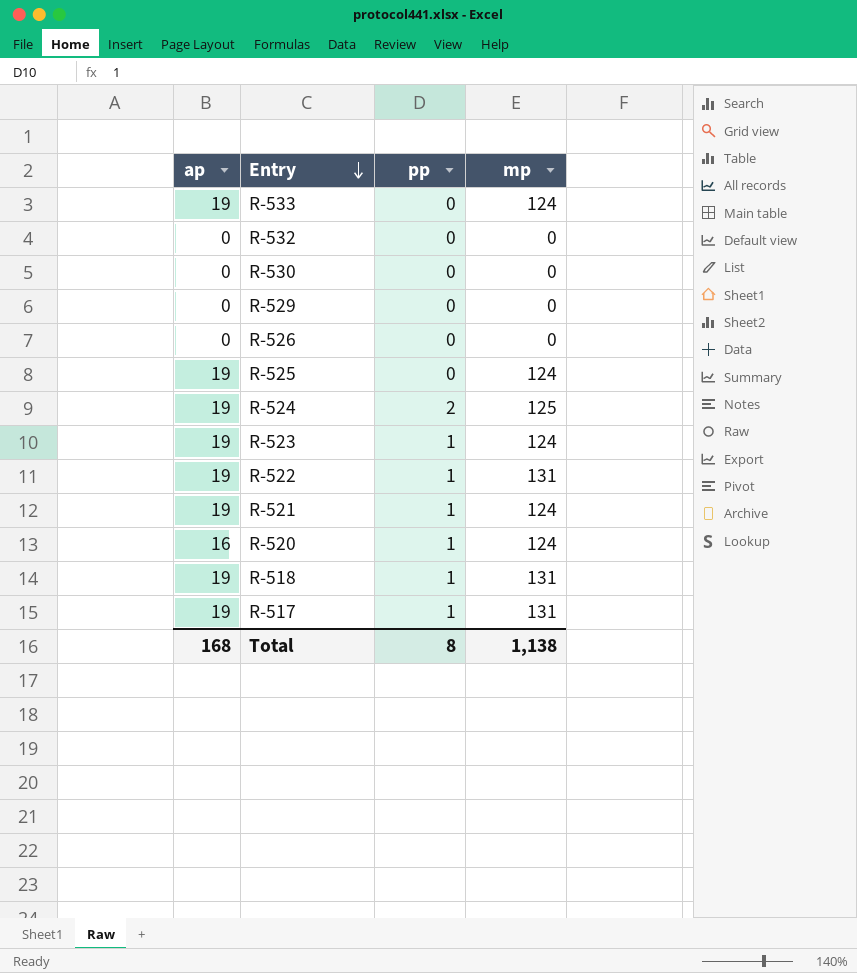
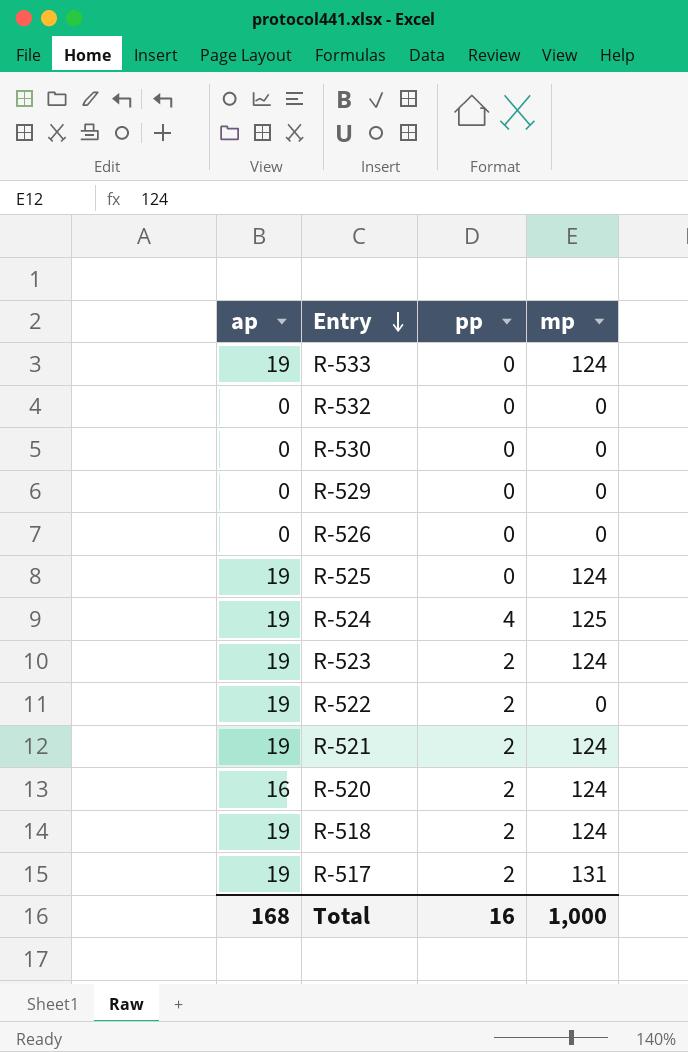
R-524 | pp: 2 -> 4
R-523 | pp: 1 -> 2
R-522 | pp: 1 -> 2
R-522 | mp: 131 -> 0
R-521 | pp: 1 -> 2
R-520 | pp: 1 -> 2
R-518 | pp: 1 -> 2
R-518 | mp: 131 -> 124
R-517 | pp: 1 -> 2
Total | pp: 8 -> 16
Total | mp: 1,138 -> 1,000

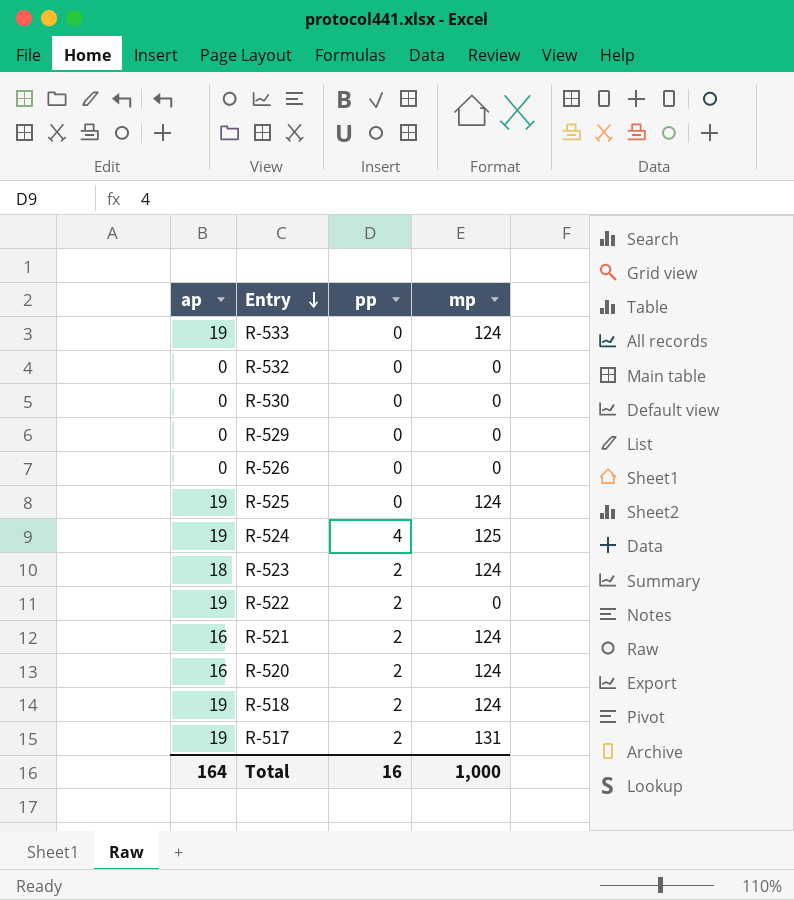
R-523 | ap: 19 -> 18
R-521 | ap: 19 -> 16
Total | ap: 168 -> 164

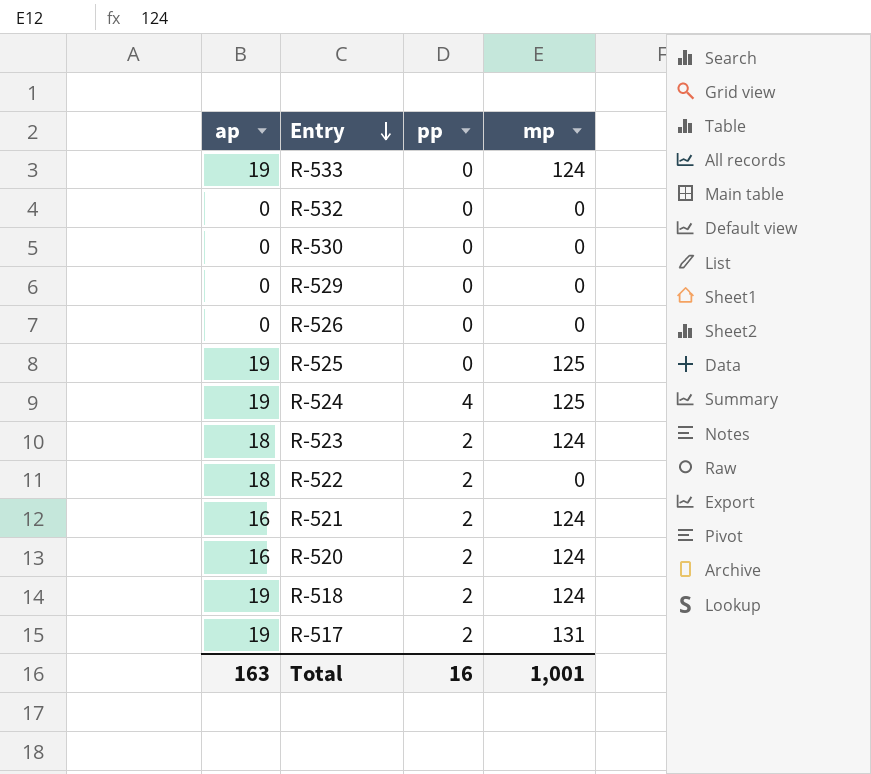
R-525 | mp: 124 -> 125
R-522 | ap: 19 -> 18
Total | ap: 164 -> 163
Total | mp: 1,000 -> 1,001

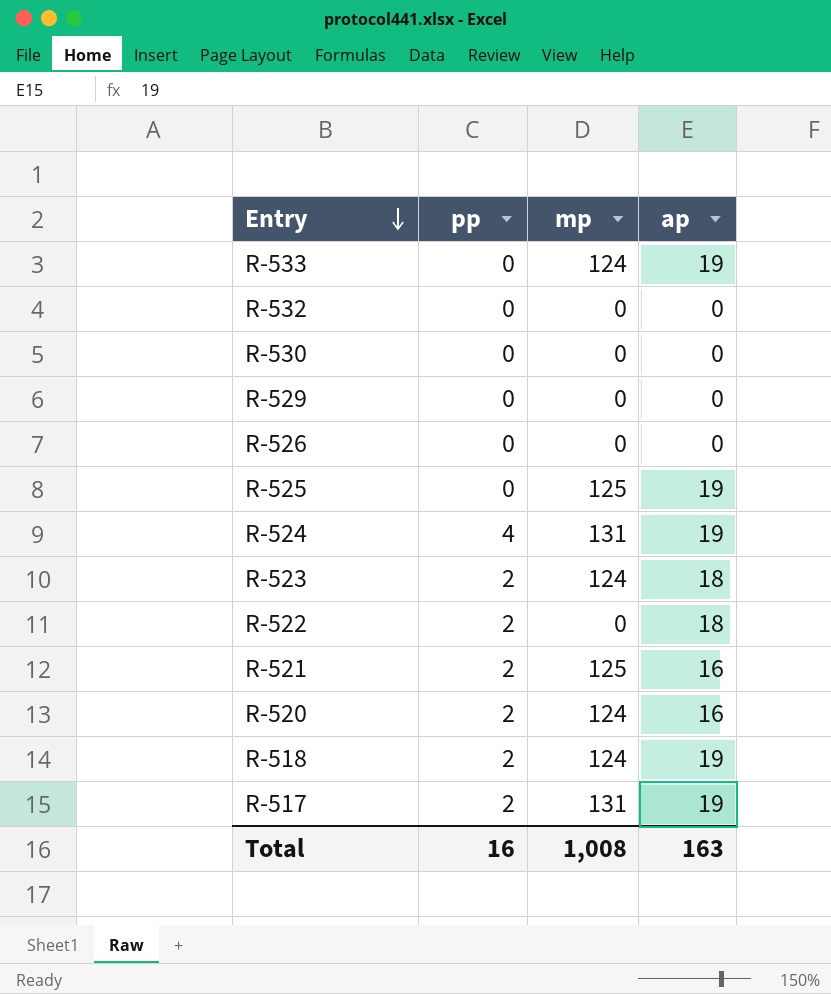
column ap | position: 1 -> 4
R-524 | mp: 125 -> 131
R-521 | mp: 124 -> 125
Total | mp: 1,001 -> 1,008

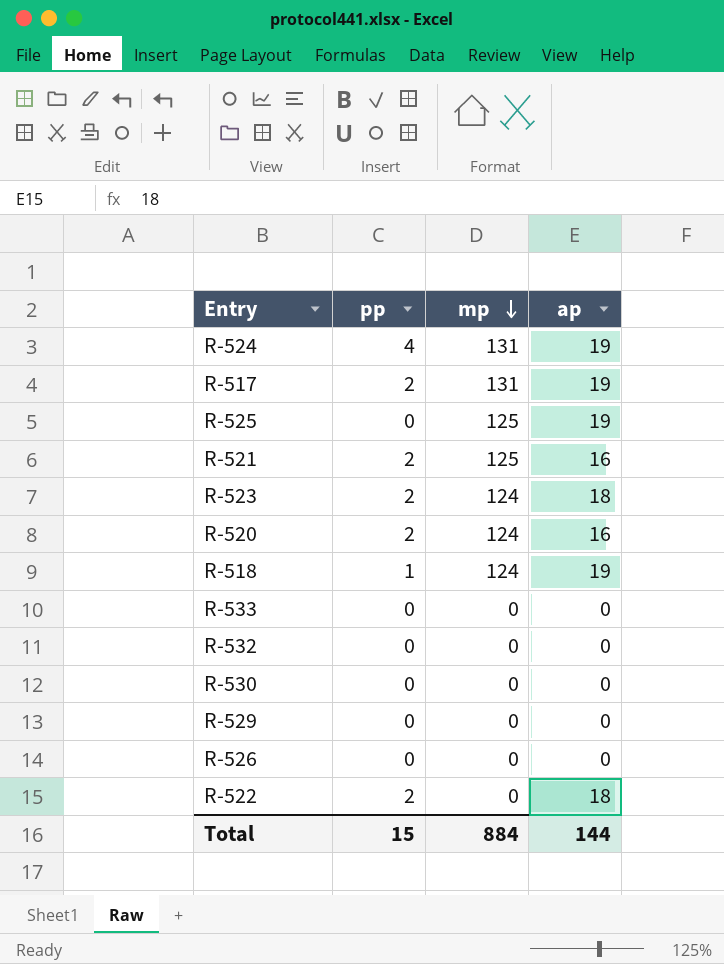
row order: Entry descending -> mp descending
R-518 | pp: 2 -> 1
R-533 | mp: 124 -> 0
R-533 | ap: 19 -> 0
Total | pp: 16 -> 15
Total | mp: 1,008 -> 884
Total | ap: 163 -> 144

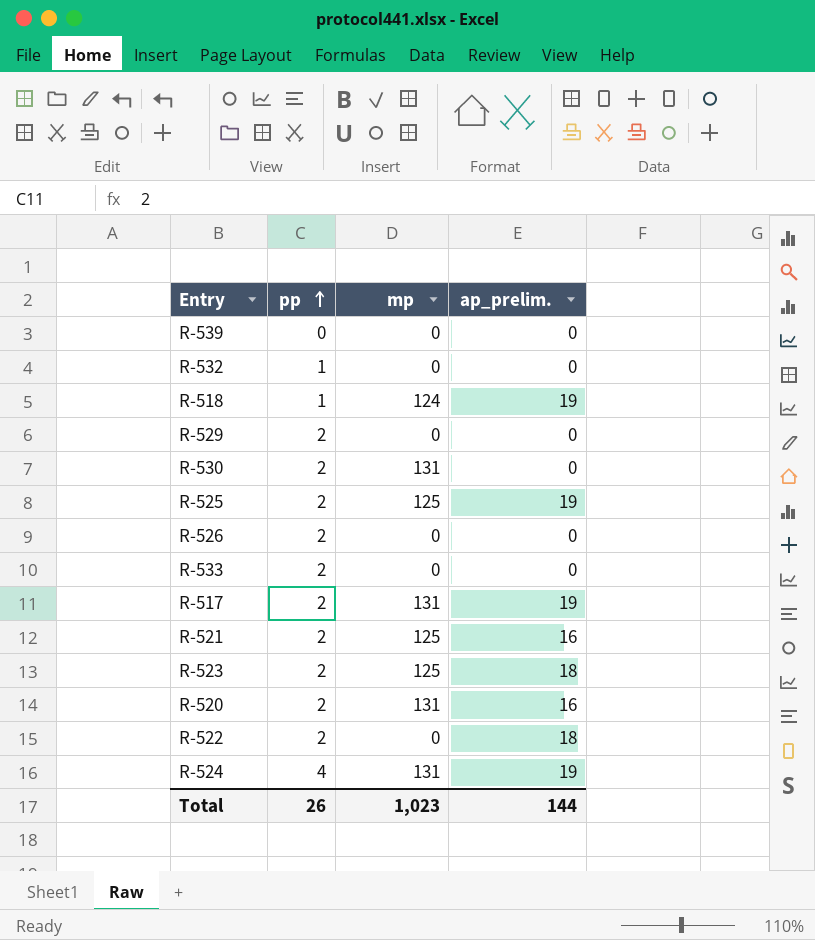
row order: mp descending -> pp ascending
column name: ap -> ap_prelim.
row R-539: none -> 0 | 0 | 0
R-532 | pp: 0 -> 1
R-529 | pp: 0 -> 2
R-530 | pp: 0 -> 2
R-530 | mp: 0 -> 131
R-525 | pp: 0 -> 2
R-526 | pp: 0 -> 2
R-533 | pp: 0 -> 2
R-523 | mp: 124 -> 125
R-520 | mp: 124 -> 131
Total | pp: 15 -> 26
Total | mp: 884 -> 1,023

